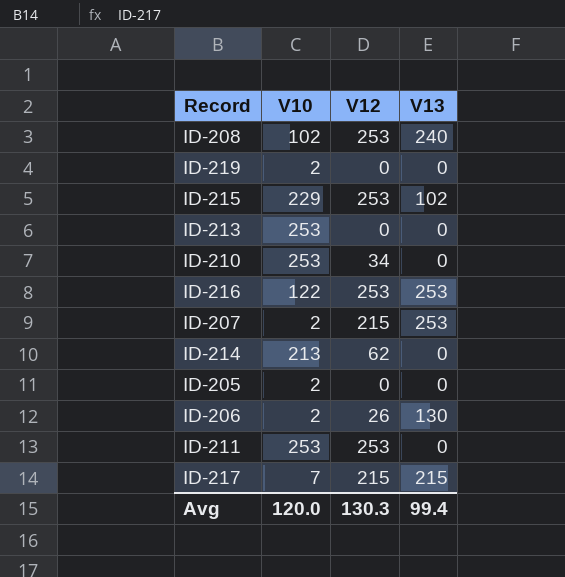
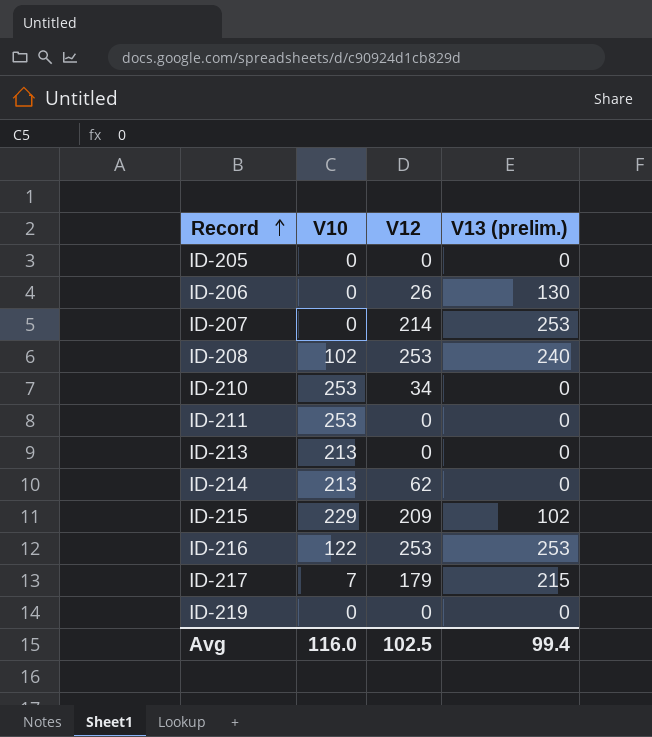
row order: none -> Record ascending
column name: V13 -> V13 (prelim.)
ID-205 | V10: 2 -> 0
ID-206 | V10: 2 -> 0
ID-207 | V10: 2 -> 0
ID-207 | V12: 215 -> 214
ID-211 | V12: 253 -> 0
ID-213 | V10: 253 -> 213
ID-215 | V12: 253 -> 209
ID-217 | V12: 215 -> 179
ID-219 | V10: 2 -> 0
Avg | V10: 120.0 -> 116.0
Avg | V12: 130.3 -> 102.5

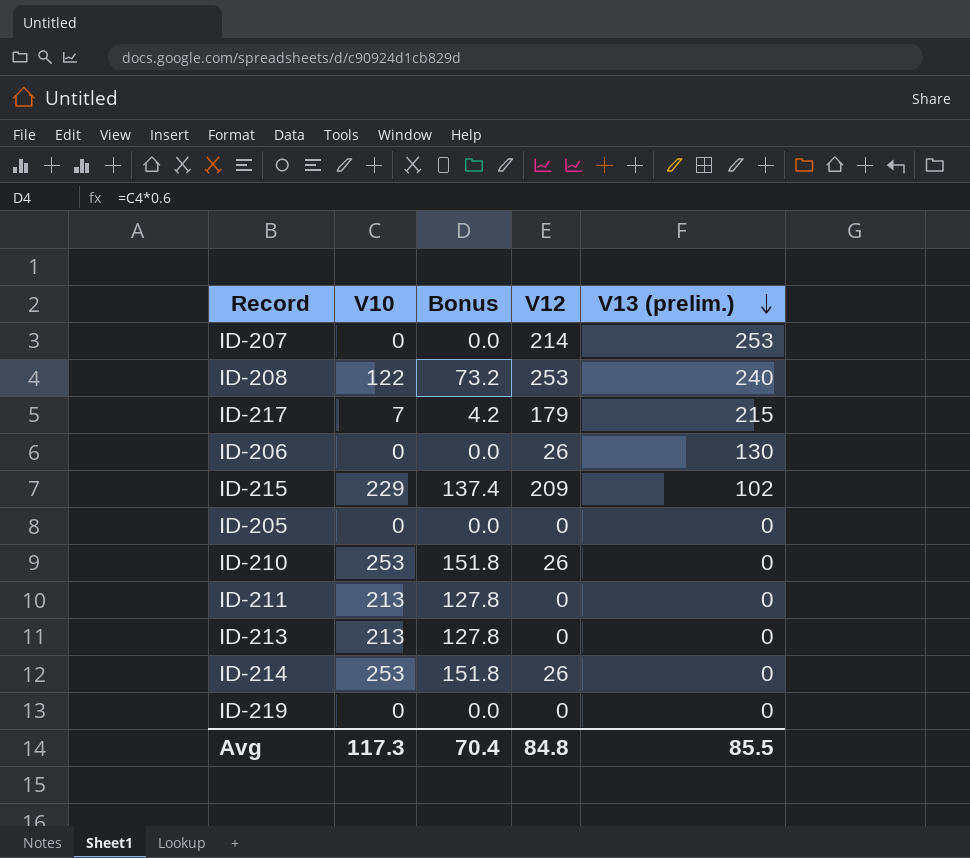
row order: Record ascending -> V13 (prelim.) descending
column Bonus | formula: none -> [V10] * 0.6
row ID-216: 122 | 253 | 253 -> none
ID-208 | V10: 102 -> 122
ID-210 | V12: 34 -> 26
ID-211 | V10: 253 -> 213
ID-214 | V10: 213 -> 253
ID-214 | V12: 62 -> 26
Avg | V10: 116.0 -> 117.3
Avg | V12: 102.5 -> 84.8
Avg | V13 (prelim.): 99.4 -> 85.5

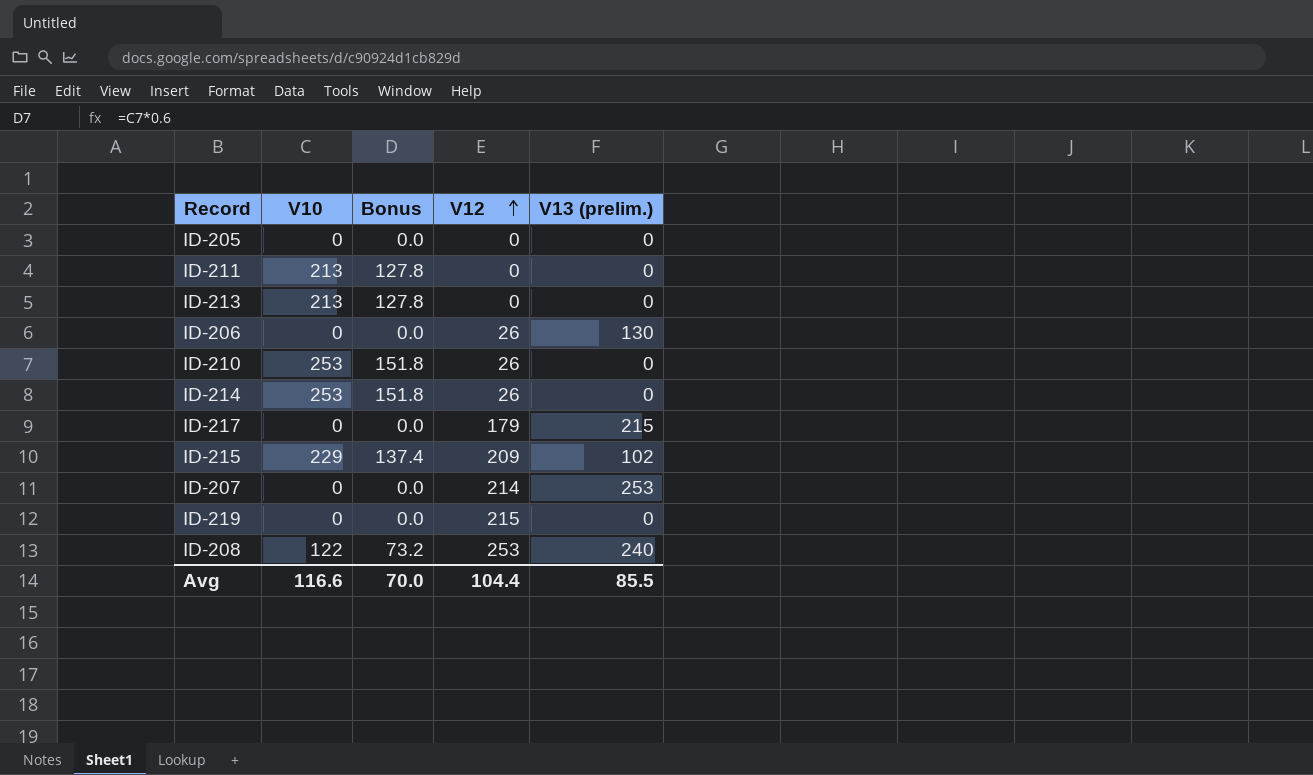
row order: V13 (prelim.) descending -> V12 ascending
ID-217 | V10: 7 -> 0
ID-217 | Bonus: 4.2 -> 0.0
ID-219 | V12: 0 -> 215
Avg | V10: 117.3 -> 116.6
Avg | Bonus: 70.4 -> 70.0
Avg | V12: 84.8 -> 104.4

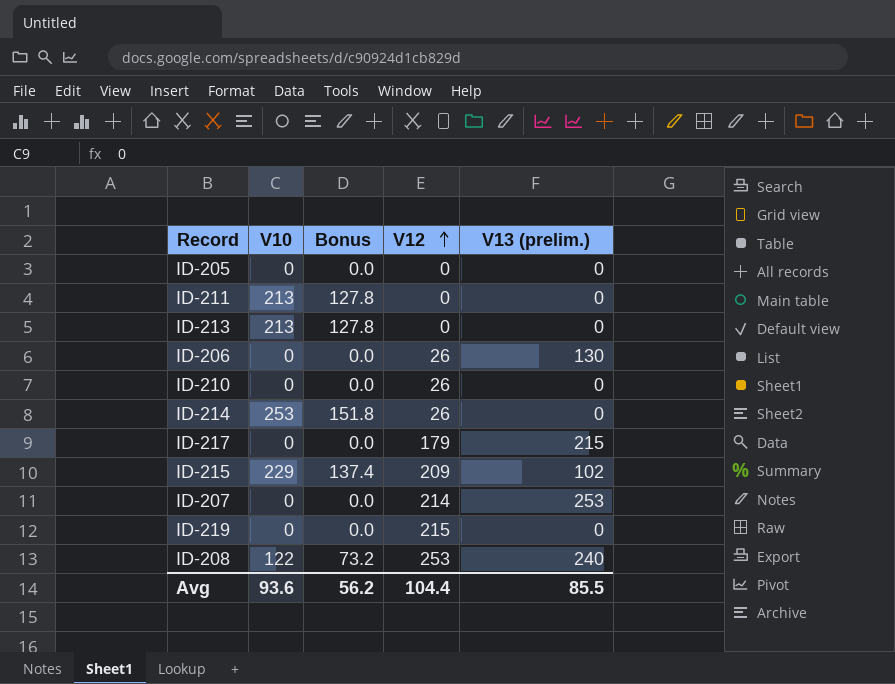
ID-210 | V10: 253 -> 0
ID-210 | Bonus: 151.8 -> 0.0
Avg | V10: 116.6 -> 93.6
Avg | Bonus: 70.0 -> 56.2

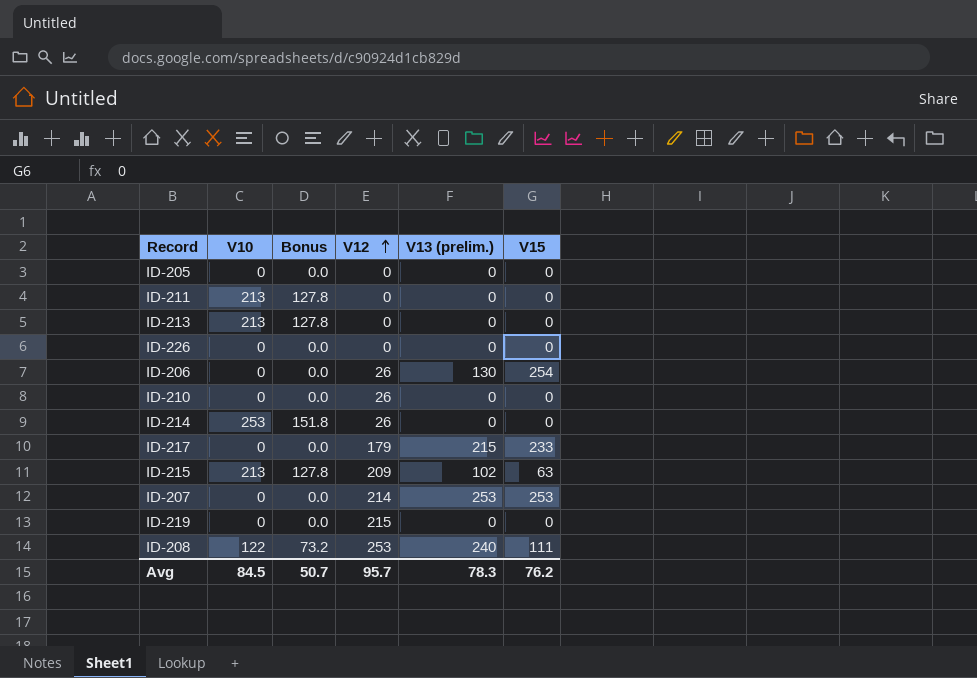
column V15 | position: none -> 6
row ID-226: none -> 0 | 0.0 | 0 | 0 | 0
ID-215 | V10: 229 -> 213
ID-215 | Bonus: 137.4 -> 127.8
Avg | V10: 93.6 -> 84.5
Avg | Bonus: 56.2 -> 50.7
Avg | V12: 104.4 -> 95.7
Avg | V13 (prelim.): 85.5 -> 78.3

